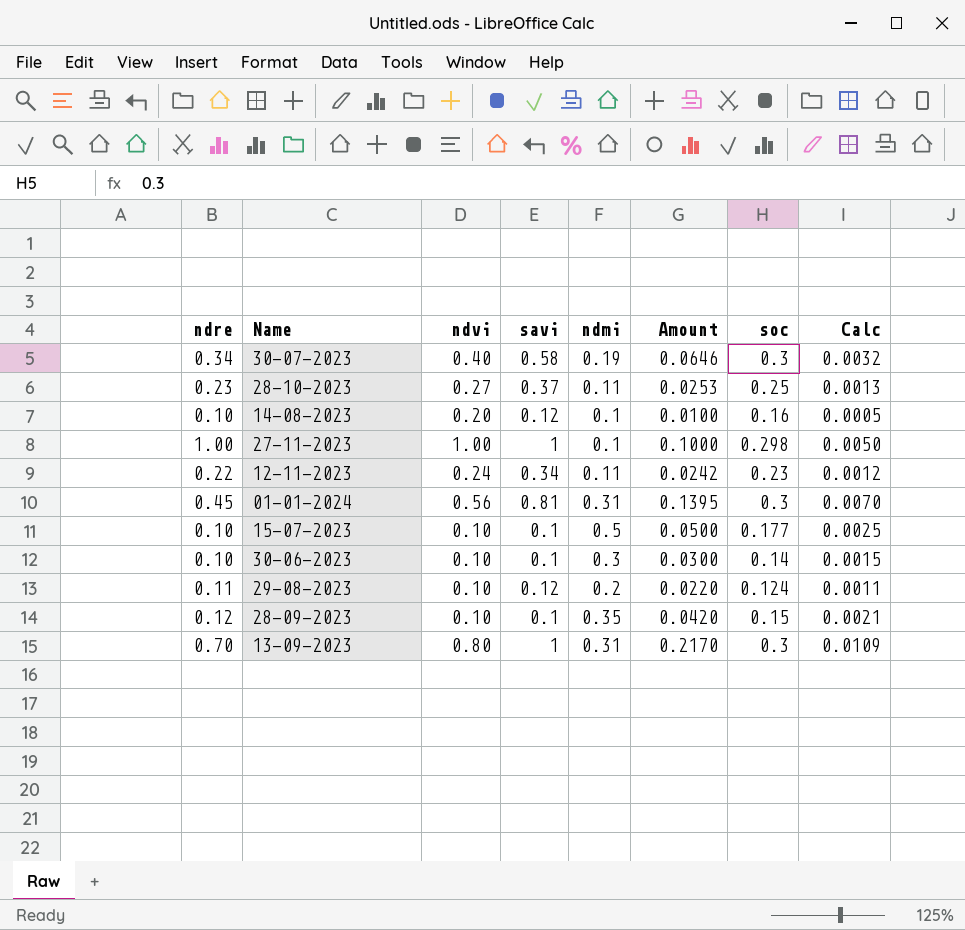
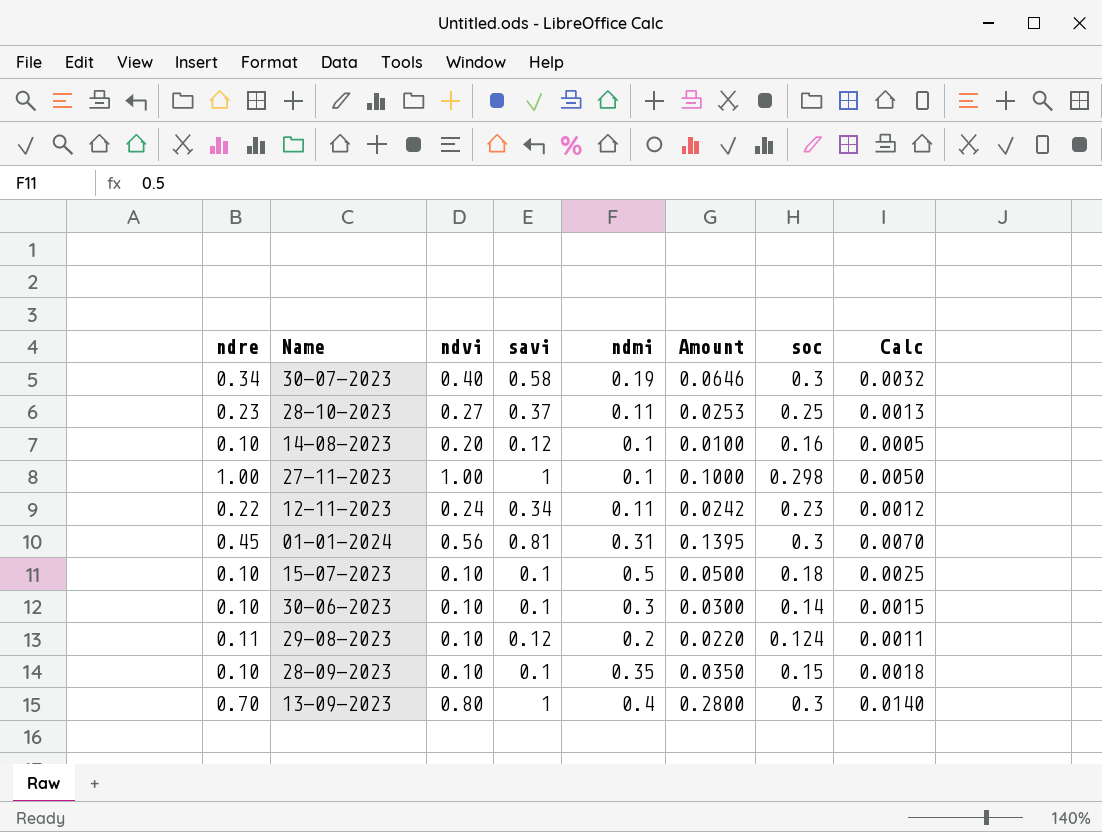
15-07-2023 | soc: 0.177 -> 0.18
28-09-2023 | ndre: 0.12 -> 0.10
28-09-2023 | Amount: 0.0420 -> 0.0350
28-09-2023 | Calc: 0.0021 -> 0.0018
13-09-2023 | ndmi: 0.31 -> 0.4
13-09-2023 | Amount: 0.2170 -> 0.2800
13-09-2023 | Calc: 0.0109 -> 0.0140

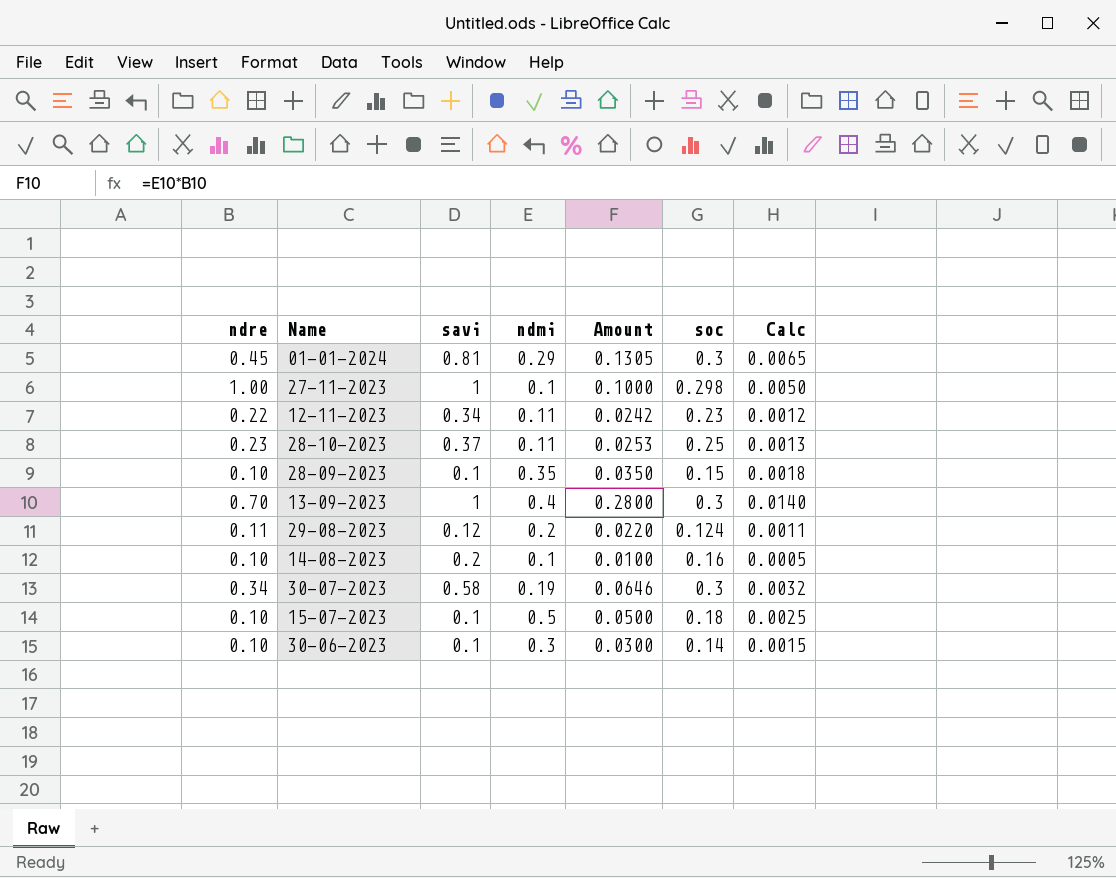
row order: none -> Name descending
column ndvi | position: 3 -> none
01-01-2024 | ndmi: 0.31 -> 0.29
01-01-2024 | Amount: 0.1395 -> 0.1305
01-01-2024 | Calc: 0.0070 -> 0.0065
14-08-2023 | savi: 0.12 -> 0.2

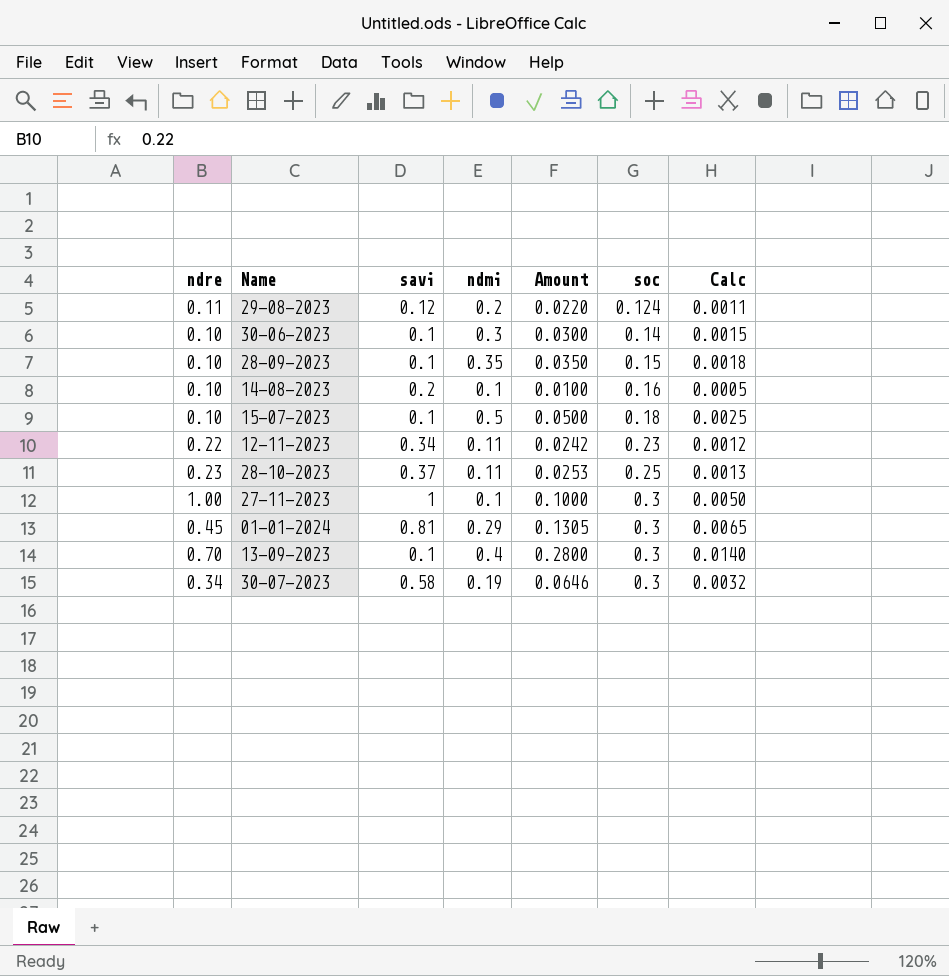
row order: Name descending -> soc ascending
27-11-2023 | soc: 0.298 -> 0.3
13-09-2023 | savi: 1 -> 0.1

